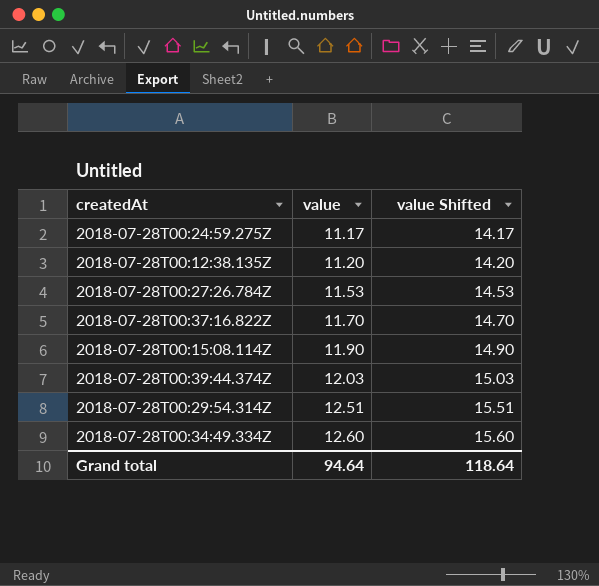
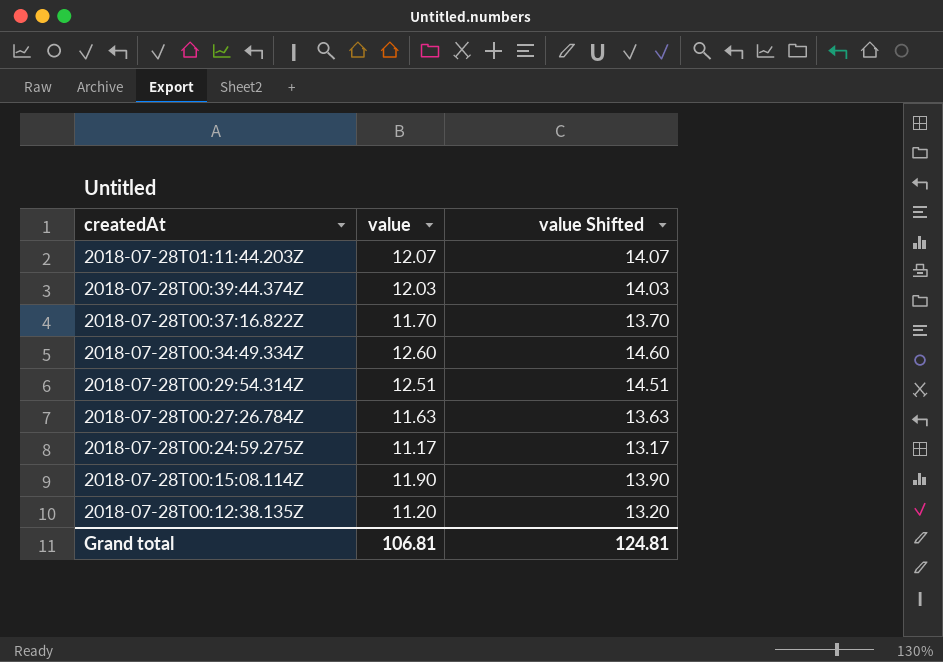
row order: value ascending -> createdAt descending
column value Shifted | formula: [value] + 3 -> [value] + 2
row 2018-07-28T01:11:44.203Z: none -> 12.07 | 14.07
2018-07-28T00:27:26.784Z | value: 11.53 -> 11.63
Grand total | value: 94.64 -> 106.81
Grand total | value Shifted: 118.64 -> 124.81

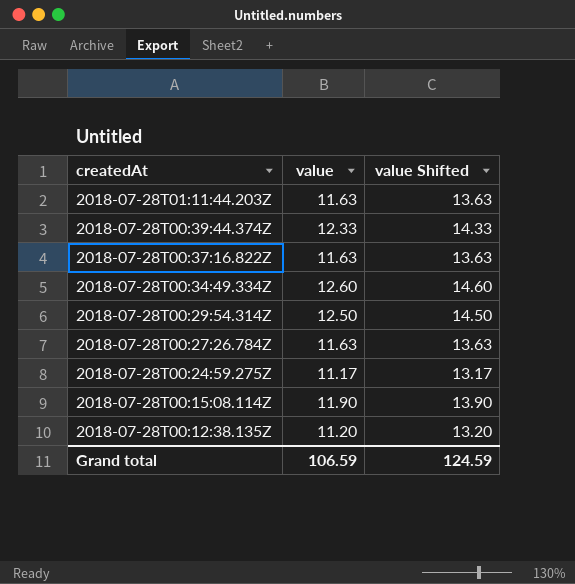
2018-07-28T01:11:44.203Z | value: 12.07 -> 11.63
2018-07-28T01:11:44.203Z | value Shifted: 14.07 -> 13.63
2018-07-28T00:39:44.374Z | value: 12.03 -> 12.33
2018-07-28T00:39:44.374Z | value Shifted: 14.03 -> 14.33
2018-07-28T00:37:16.822Z | value: 11.70 -> 11.63
2018-07-28T00:37:16.822Z | value Shifted: 13.70 -> 13.63
2018-07-28T00:29:54.314Z | value: 12.51 -> 12.50
2018-07-28T00:29:54.314Z | value Shifted: 14.51 -> 14.50
Grand total | value: 106.81 -> 106.59
Grand total | value Shifted: 124.81 -> 124.59

